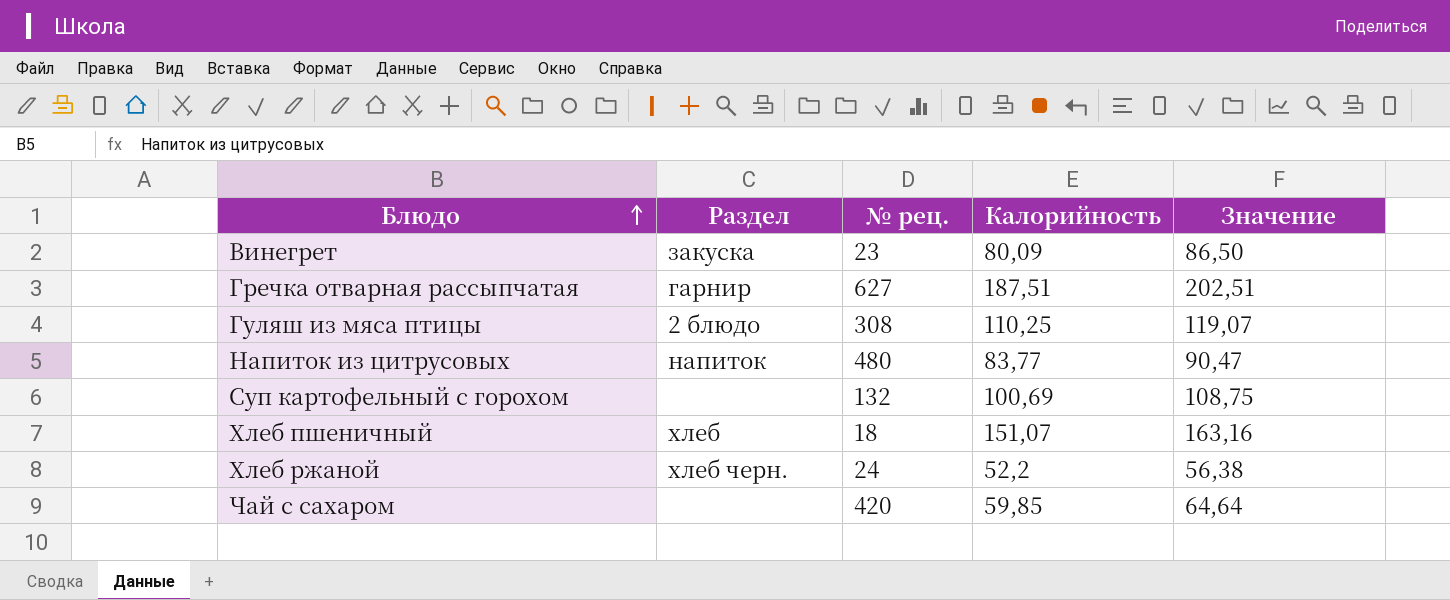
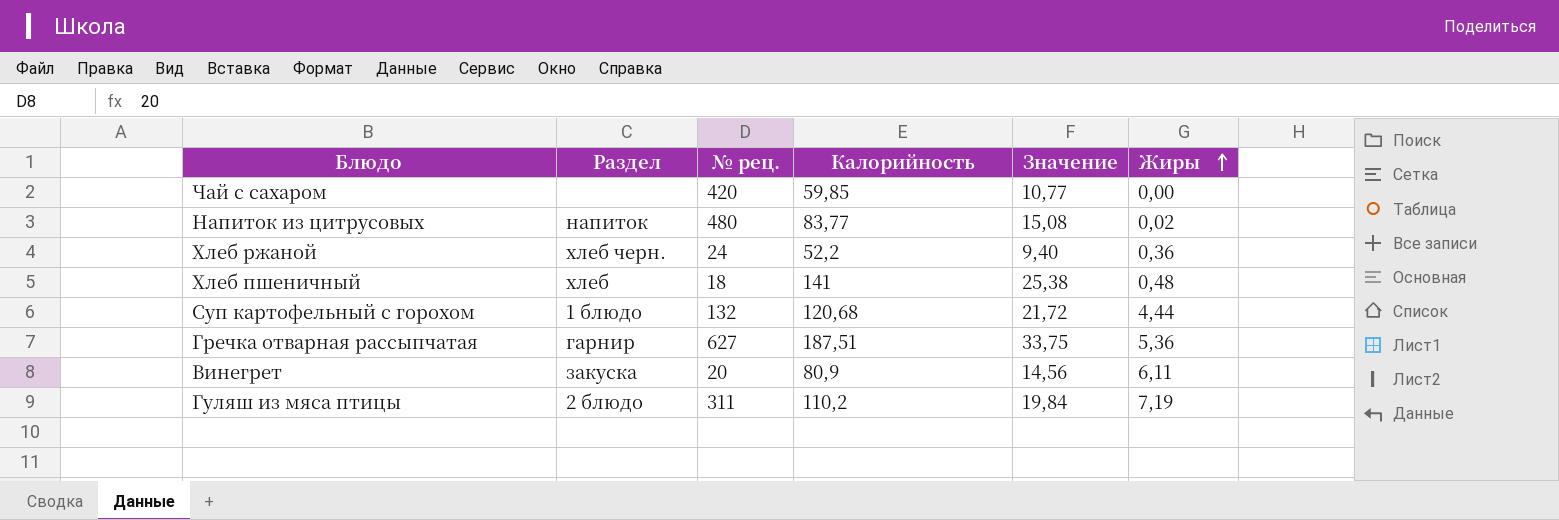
row order: Блюдо ascending -> Жиры ascending
column Значение | formula: [Калорийность] * 1,08 -> [Калорийность] * 0,18
column Жиры | position: none -> 6
Хлеб пшеничный | Калорийность: 151,07 -> 141
Суп картофельный с горохом | Раздел: none -> 1 блюдо
Суп картофельный с горохом | Калорийность: 100,69 -> 120,68
Винегрет | № рец.: 23 -> 20
Винегрет | Калорийность: 80,09 -> 80,9
Гуляш из мяса птицы | № рец.: 308 -> 311
Гуляш из мяса птицы | Калорийность: 110,25 -> 110,2

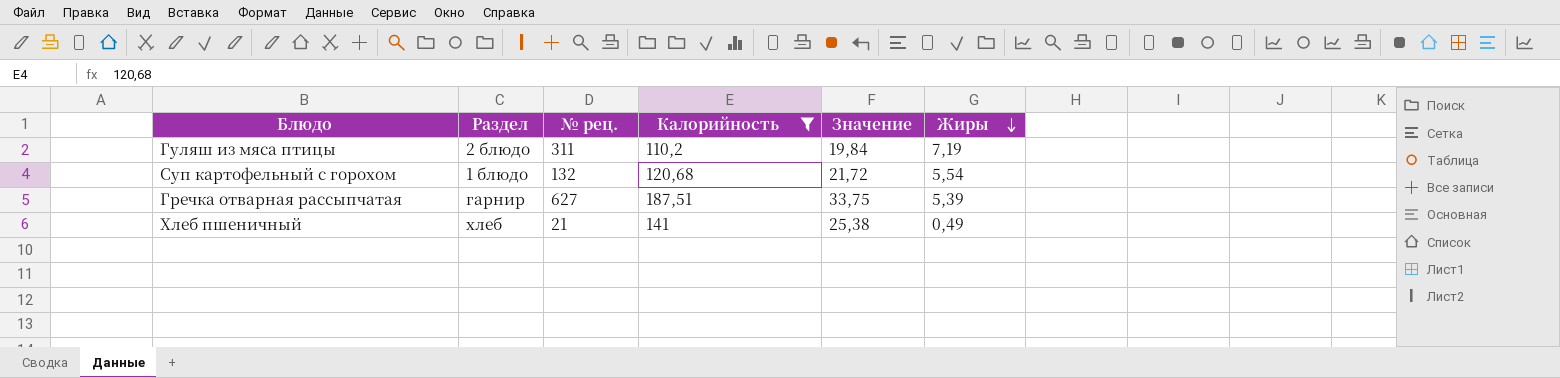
filter: none -> Калорийность >= 110,2
row order: Жиры ascending -> Жиры descending
Суп картофельный с горохом | Жиры: 4,44 -> 5,54
Гречка отварная рассыпчатая | Жиры: 5,36 -> 5,39
Хлеб пшеничный | № рец.: 18 -> 21
Хлеб пшеничный | Жиры: 0,48 -> 0,49

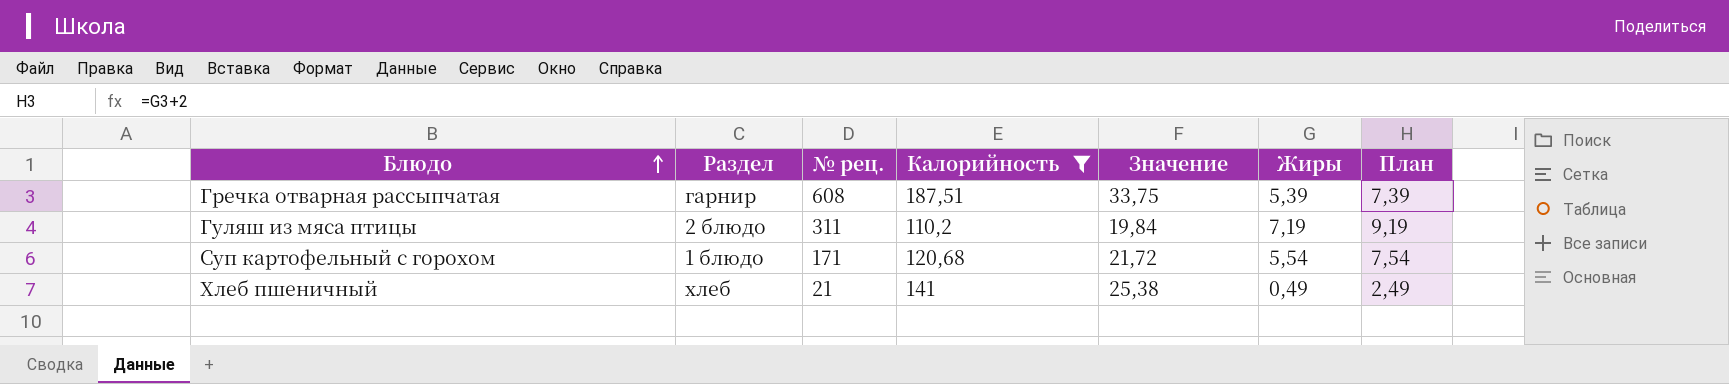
row order: Жиры descending -> Блюдо ascending
column План | formula: none -> [Жиры] + 2
Гречка отварная рассыпчатая | № рец.: 627 -> 608
Суп картофельный с горохом | № рец.: 132 -> 171

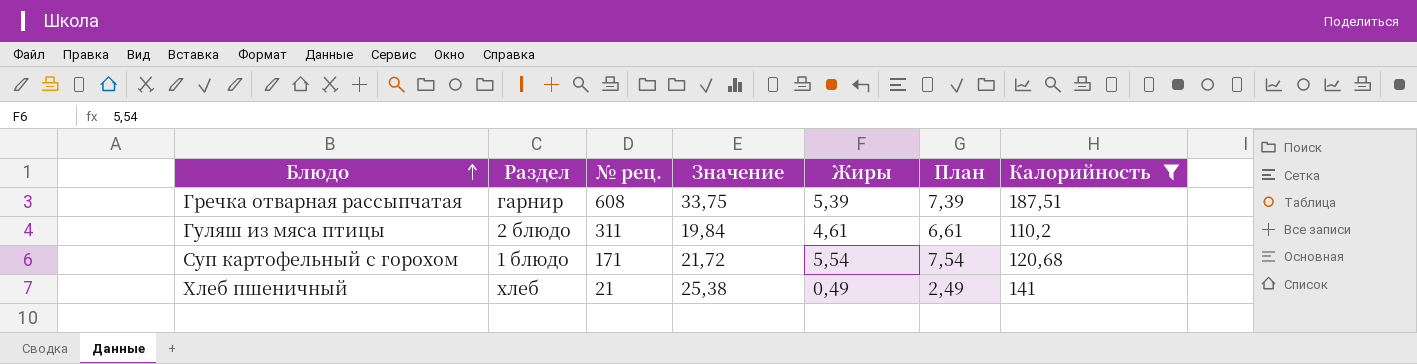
column Калорийность | position: 4 -> 7
Гуляш из мяса птицы | Жиры: 7,19 -> 4,61
Гуляш из мяса птицы | План: 9,19 -> 6,61

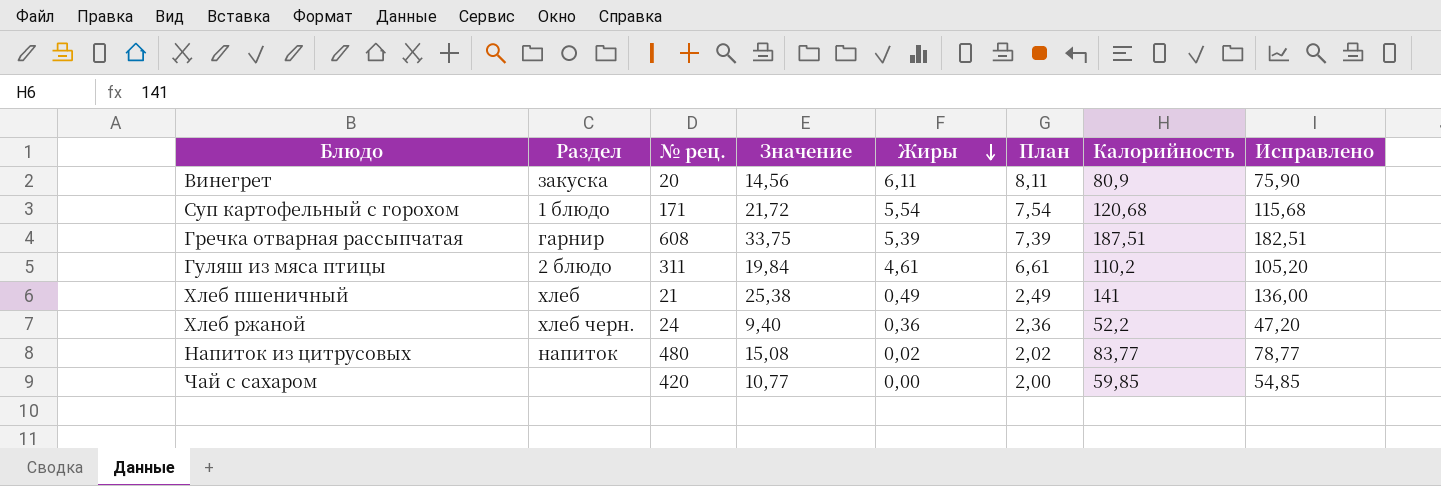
filter: Калорийность >= 110,2 -> none
row order: Блюдо ascending -> Жиры descending
column Исправлено | formula: none -> [Калорийность] - 5

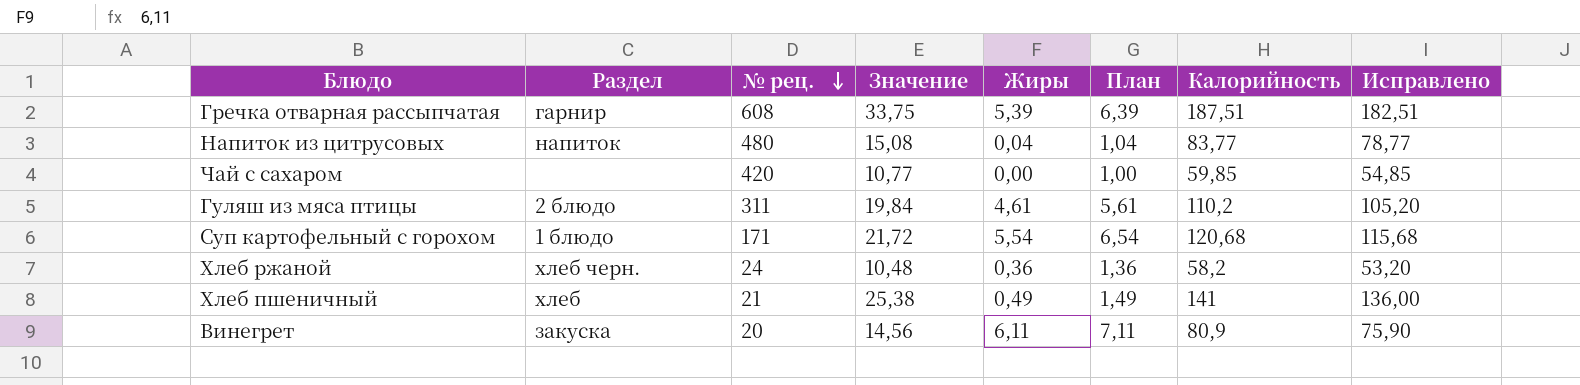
row order: Жиры descending -> № рец. descending
column План | formula: [Жиры] + 2 -> [Жиры] + 1
Напиток из цитрусовых | Жиры: 0,02 -> 0,04
Хлеб ржаной | Значение: 9,40 -> 10,48
Хлеб ржаной | Калорийность: 52,2 -> 58,2
Хлеб ржаной | Исправлено: 47,20 -> 53,20

